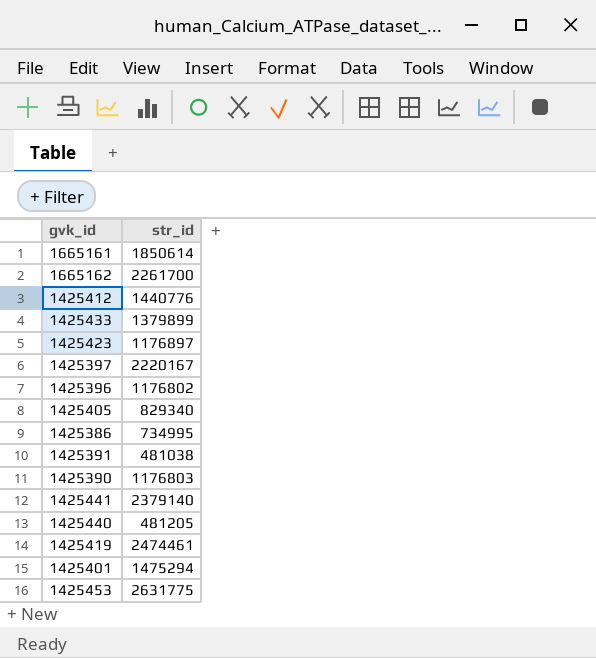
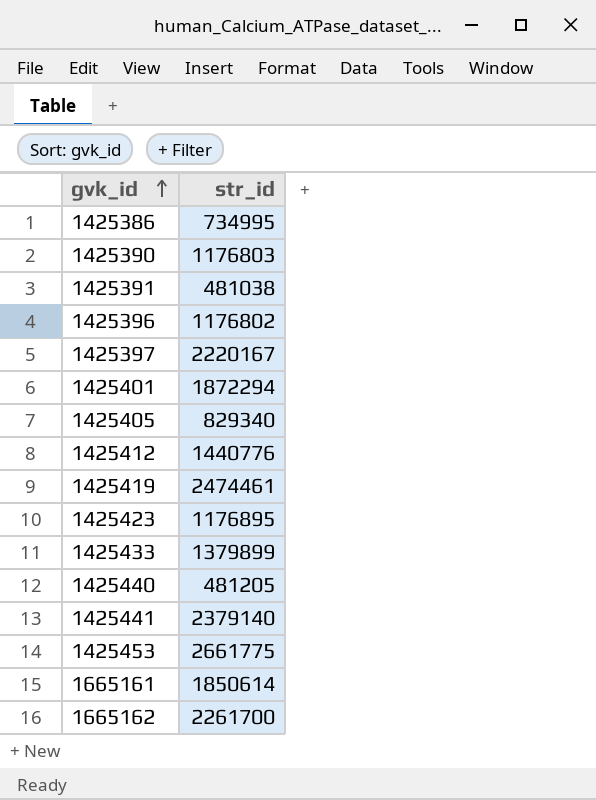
row order: none -> gvk_id ascending
1425401 | str_id: 1475294 -> 1872294
1425423 | str_id: 1176897 -> 1176895
1425453 | str_id: 2631775 -> 2661775

